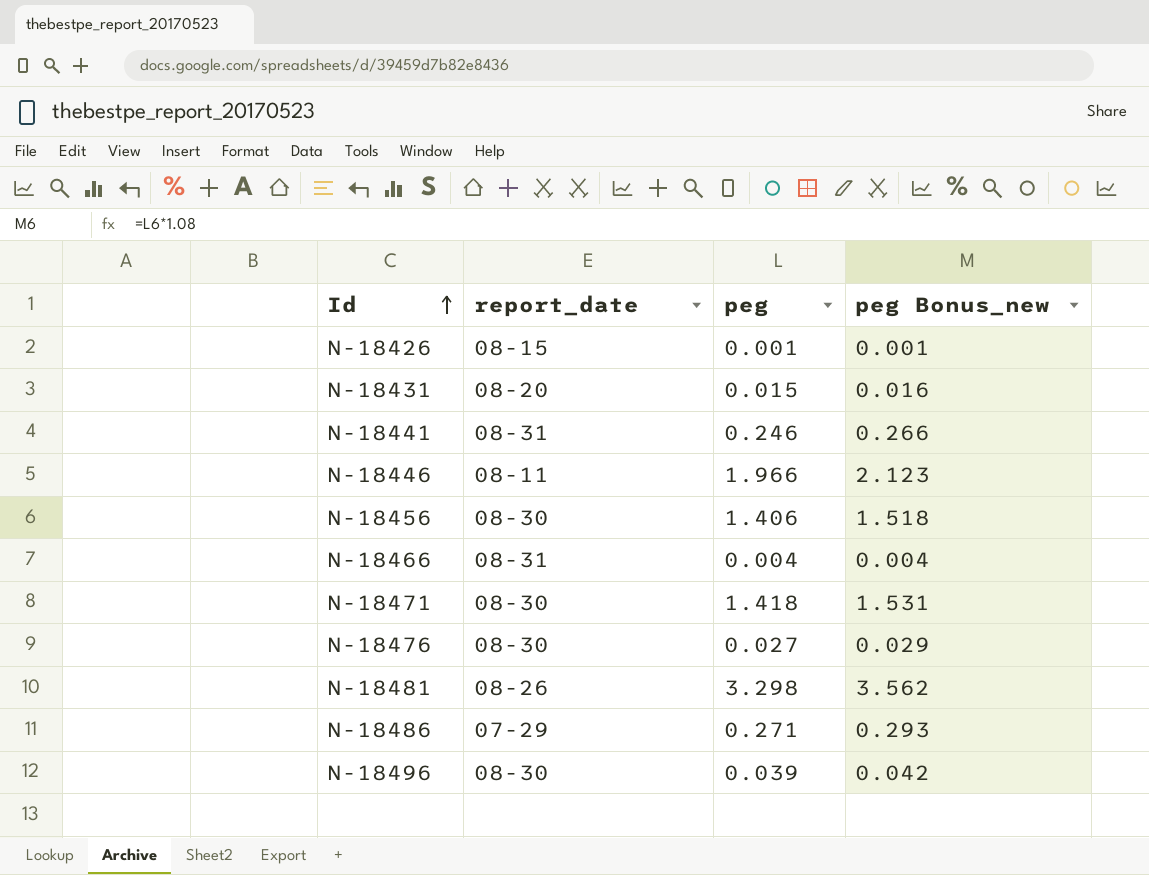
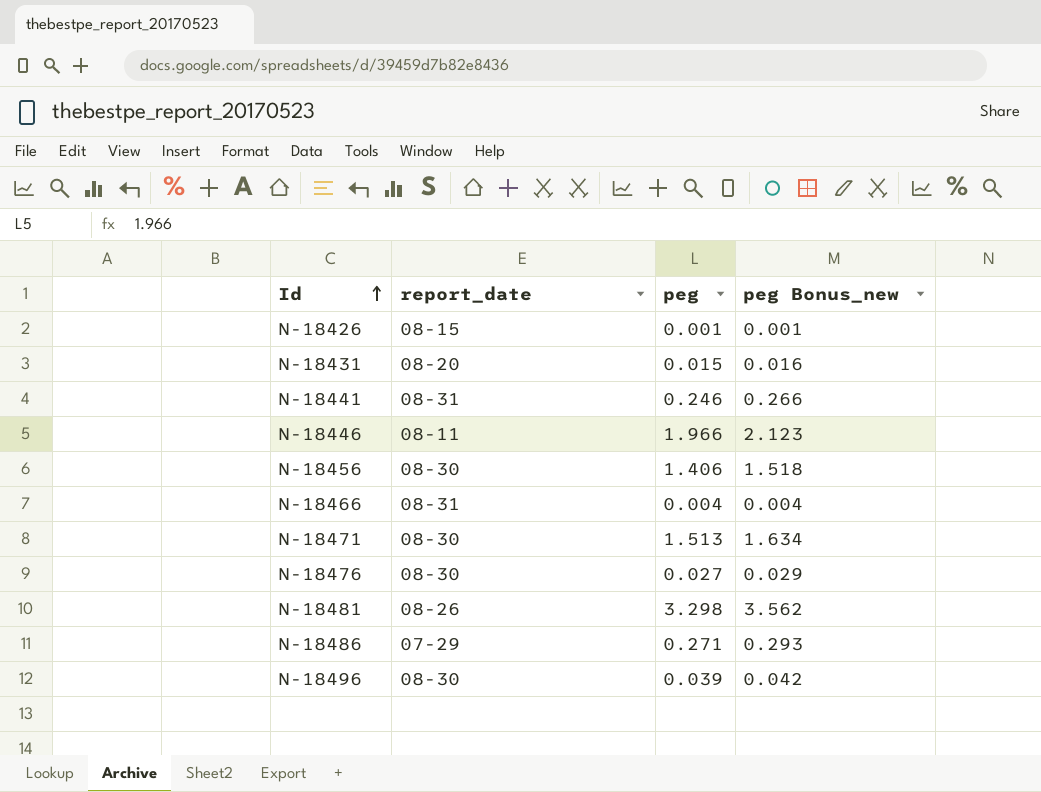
N-18471 | peg: 1.418 -> 1.513
N-18471 | peg Bonus_new: 1.531 -> 1.634

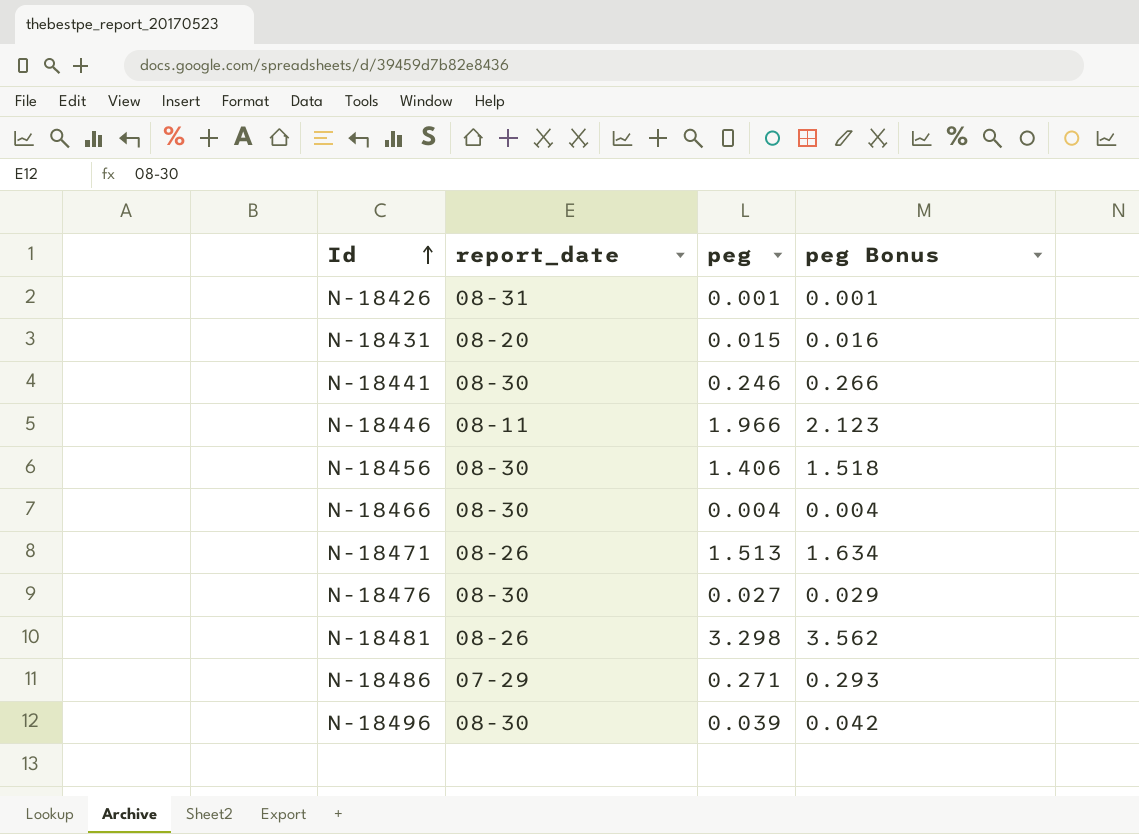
column name: peg Bonus_new -> peg Bonus
N-18426 | report_date: 08-15 -> 08-31
N-18441 | report_date: 08-31 -> 08-30
N-18466 | report_date: 08-31 -> 08-30
N-18471 | report_date: 08-30 -> 08-26

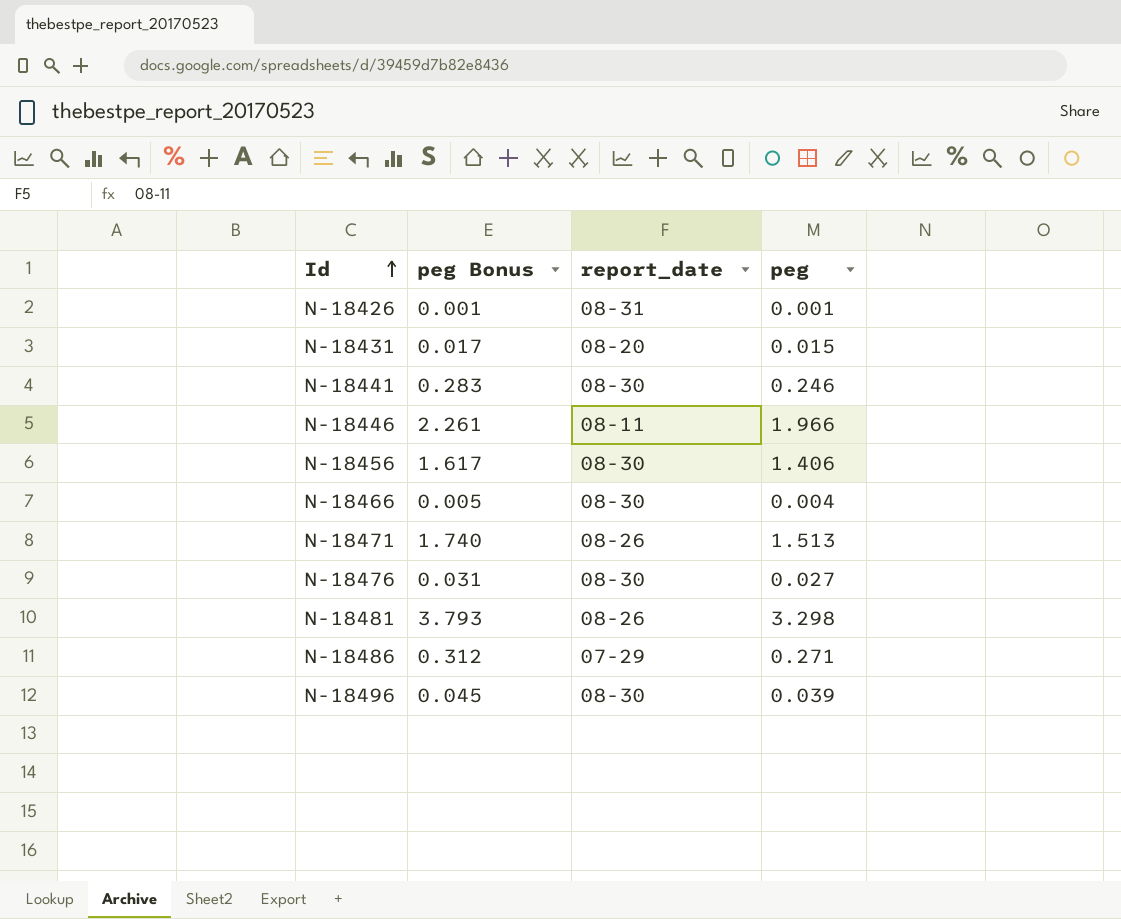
column peg Bonus | formula: [peg] * 1.08 -> [peg] * 1.15
column peg Bonus | position: 4 -> 2

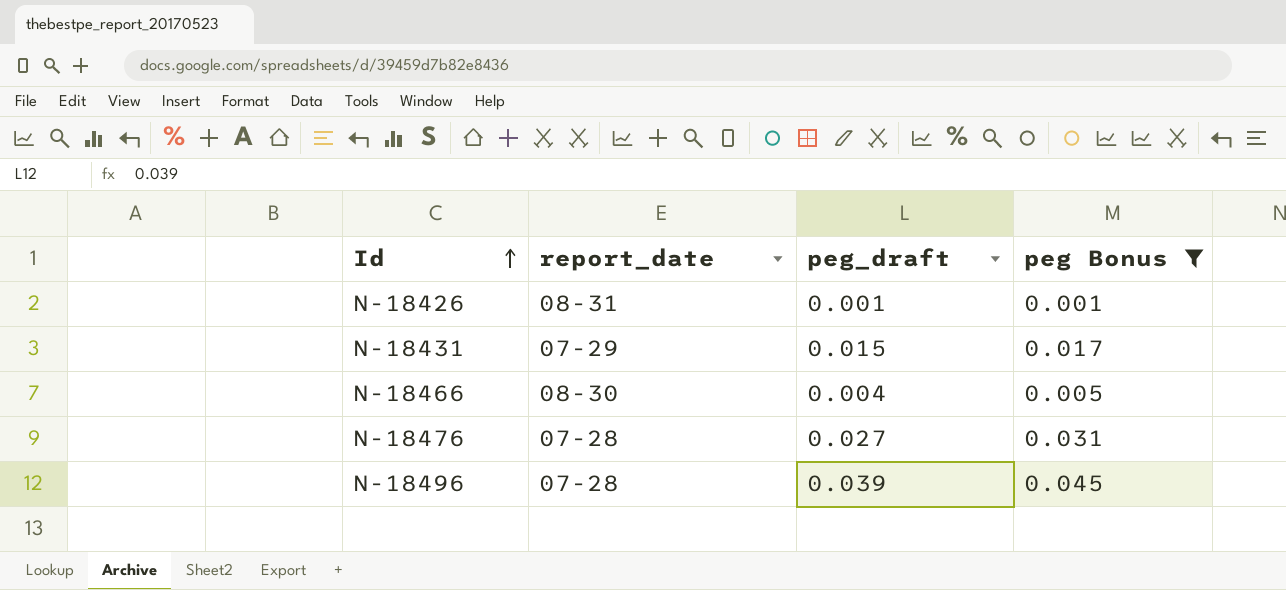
filter: none -> peg Bonus <= 0.045
column name: peg -> peg_draft
column peg Bonus | position: 2 -> 4
N-18431 | report_date: 08-20 -> 07-29
N-18476 | report_date: 08-30 -> 07-28
N-18496 | report_date: 08-30 -> 07-28

